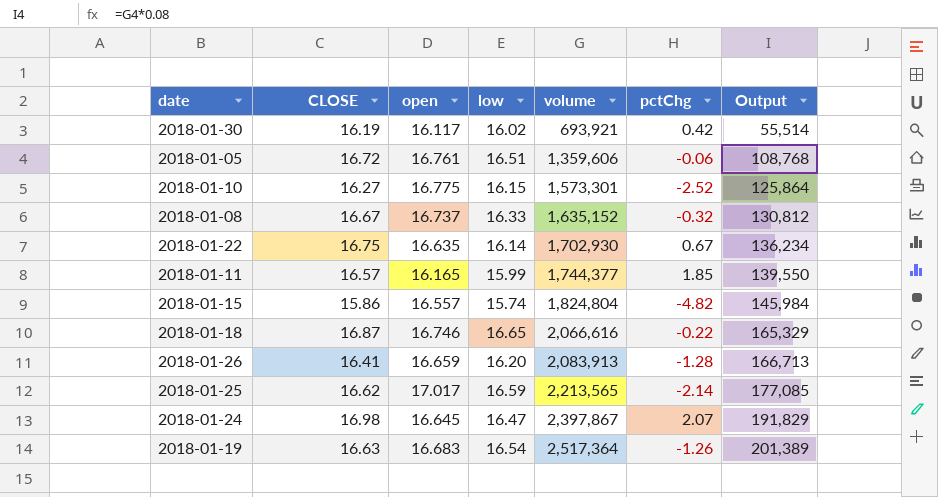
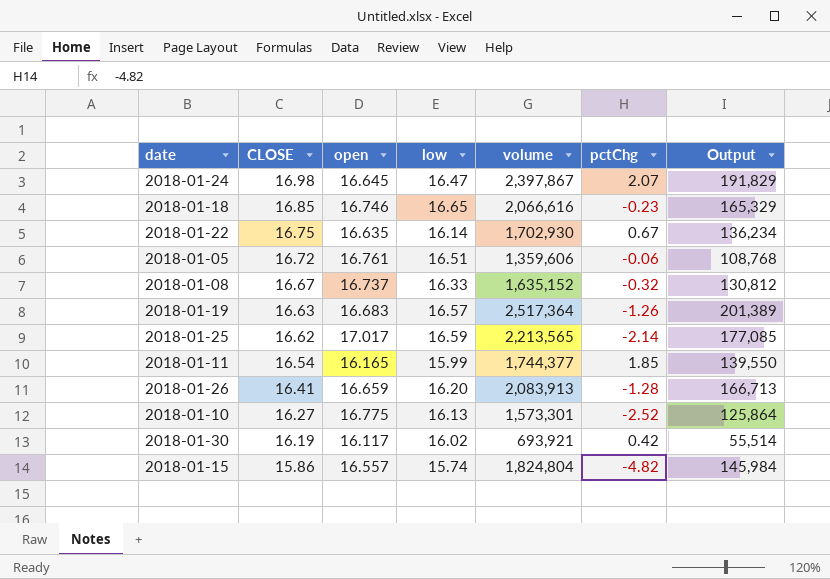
row order: volume ascending -> CLOSE descending
2018-01-18 | CLOSE: 16.87 -> 16.85
2018-01-18 | pctChg: -0.22 -> -0.23
2018-01-19 | low: 16.54 -> 16.57
2018-01-11 | CLOSE: 16.57 -> 16.54
2018-01-10 | low: 16.15 -> 16.13

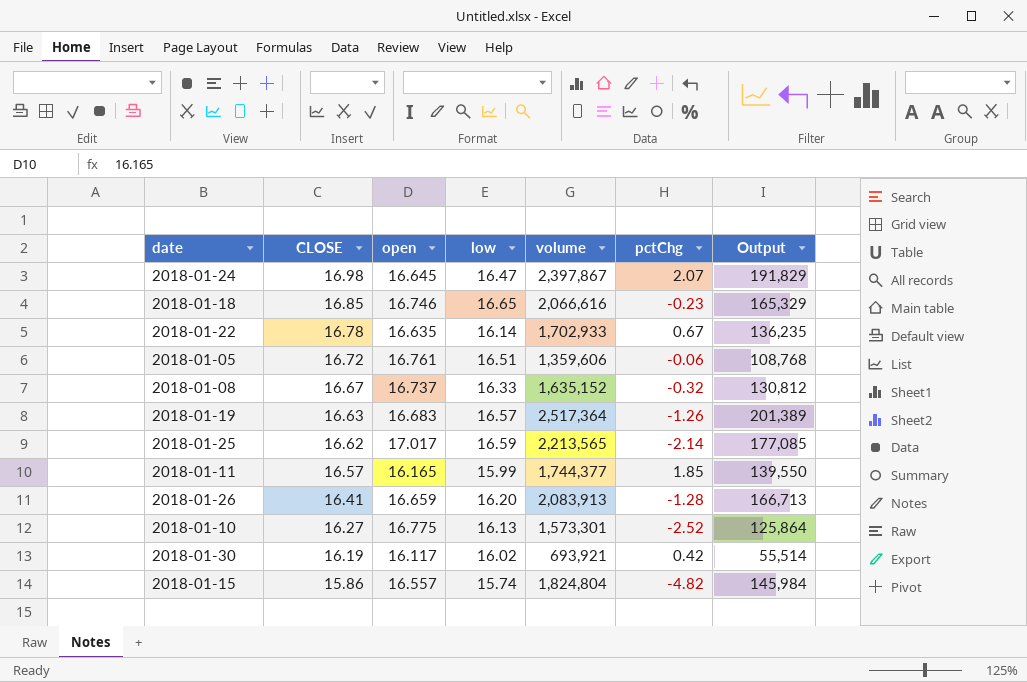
2018-01-22 | CLOSE: 16.75 -> 16.78
2018-01-22 | volume: 1,702,930 -> 1,702,933
2018-01-22 | Output: 136,234 -> 136,235
2018-01-11 | CLOSE: 16.54 -> 16.57

